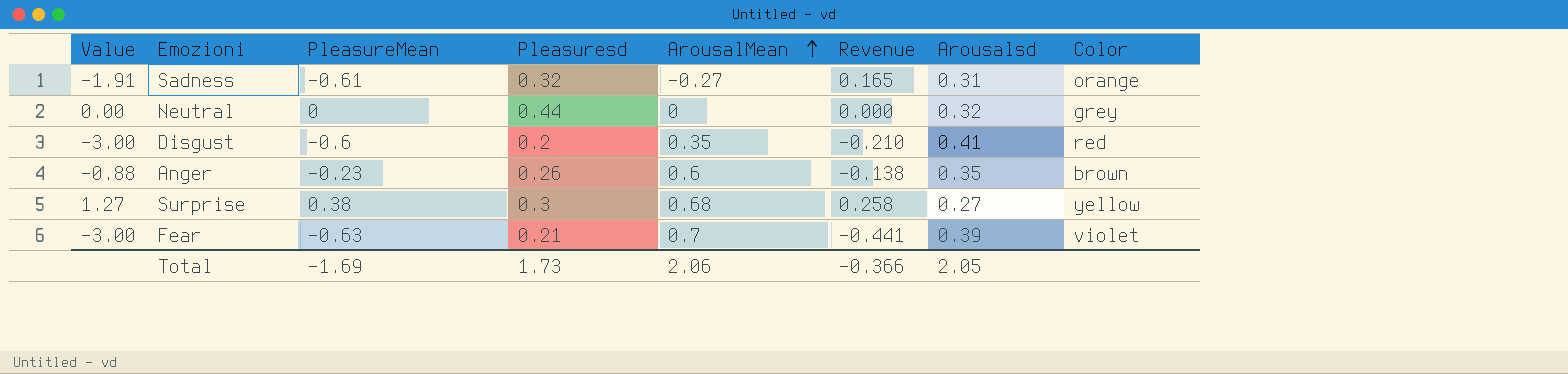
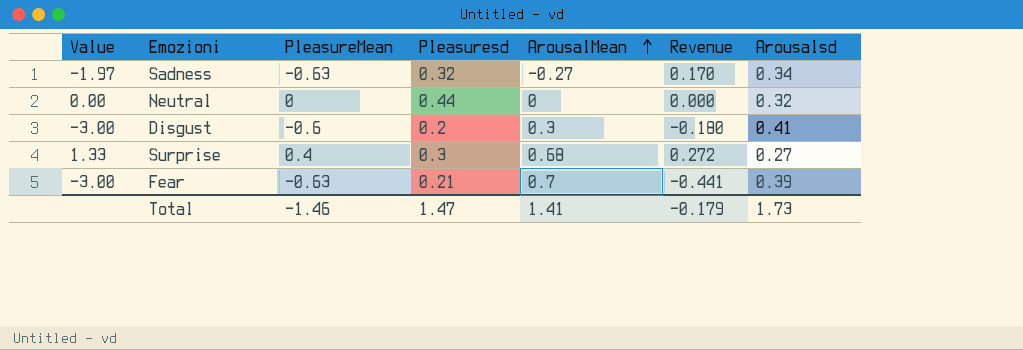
column Color | position: 8 -> none
row Anger: -0.88 | -0.23 | 0.26 | 0.6 | -0.138 | 0.35 | brown -> none
Sadness | Value: -1.91 -> -1.97
Sadness | PleasureMean: -0.61 -> -0.63
Sadness | Revenue: 0.165 -> 0.170
Sadness | Arousalsd: 0.31 -> 0.34
Disgust | ArousalMean: 0.35 -> 0.3
Disgust | Revenue: -0.210 -> -0.180
Surprise | Value: 1.27 -> 1.33
Surprise | PleasureMean: 0.38 -> 0.4
Surprise | Revenue: 0.258 -> 0.272
Total | PleasureMean: -1.69 -> -1.46
Total | Pleasuresd: 1.73 -> 1.47
Total | ArousalMean: 2.06 -> 1.41
Total | Revenue: -0.366 -> -0.179
Total | Arousalsd: 2.05 -> 1.73

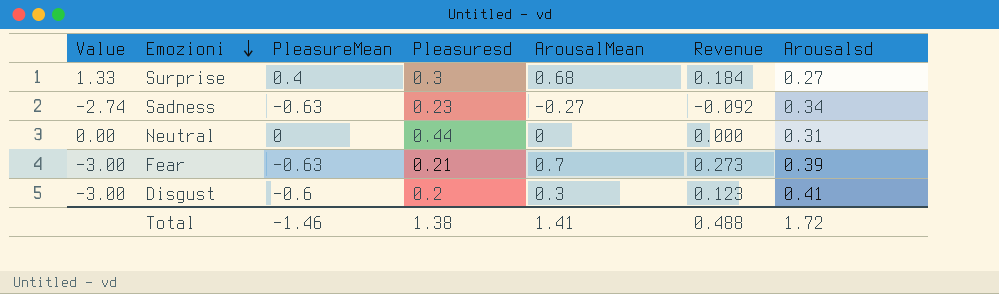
row order: ArousalMean ascending -> Emozioni descending
column Revenue | formula: [PleasureMean] * [ArousalMean] -> [ArousalMean] * [Arousalsd]
Sadness | Value: -1.97 -> -2.74
Sadness | Pleasuresd: 0.32 -> 0.23
Neutral | Arousalsd: 0.32 -> 0.31
Total | Pleasuresd: 1.47 -> 1.38
Total | Revenue: -0.179 -> 0.488
Total | Arousalsd: 1.73 -> 1.72

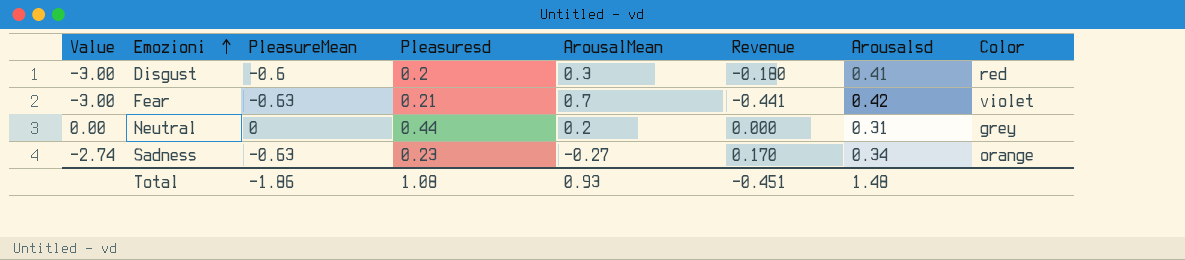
row order: Emozioni descending -> Emozioni ascending
column Revenue | formula: [ArousalMean] * [Arousalsd] -> [PleasureMean] * [ArousalMean]
column Color | position: none -> 8
row Surprise: 1.33 | 0.4 | 0.3 | 0.68 | 0.184 | 0.27 -> none
Fear | Arousalsd: 0.39 -> 0.42
Neutral | ArousalMean: 0 -> 0.2
Total | PleasureMean: -1.46 -> -1.86
Total | Pleasuresd: 1.38 -> 1.08
Total | ArousalMean: 1.41 -> 0.93
Total | Revenue: 0.488 -> -0.451
Total | Arousalsd: 1.72 -> 1.48

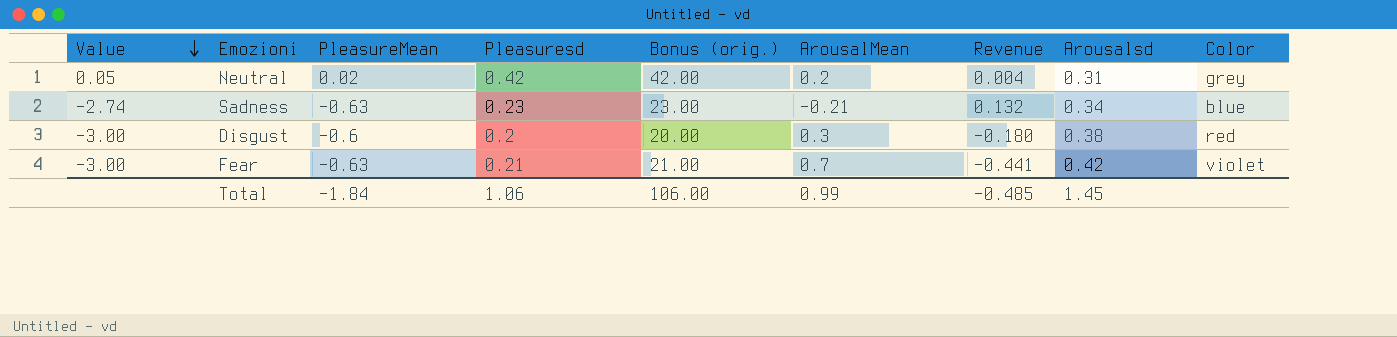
row order: Emozioni ascending -> Value descending
column Bonus (orig.) | formula: none -> [Pleasuresd] * 100
Neutral | Value: 0.00 -> 0.05
Neutral | PleasureMean: 0 -> 0.02
Neutral | Pleasuresd: 0.44 -> 0.42
Neutral | Revenue: 0.000 -> 0.004
Sadness | ArousalMean: -0.27 -> -0.21
Sadness | Revenue: 0.170 -> 0.132
Sadness | Color: orange -> blue
Disgust | Arousalsd: 0.41 -> 0.38
Total | PleasureMean: -1.86 -> -1.84
Total | Pleasuresd: 1.08 -> 1.06
Total | ArousalMean: 0.93 -> 0.99
Total | Revenue: -0.451 -> -0.485
Total | Arousalsd: 1.48 -> 1.45

